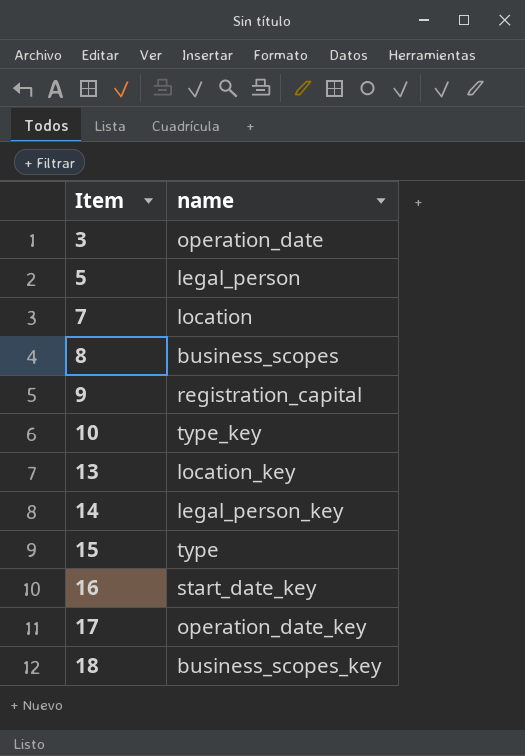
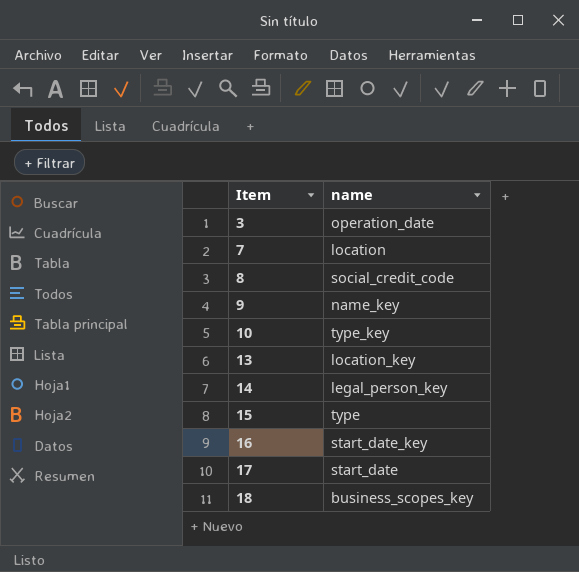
row 5: legal_person -> none
8 | name: business_scopes -> social_credit_code
9 | name: registration_capital -> name_key
17 | name: operation_date_key -> start_date

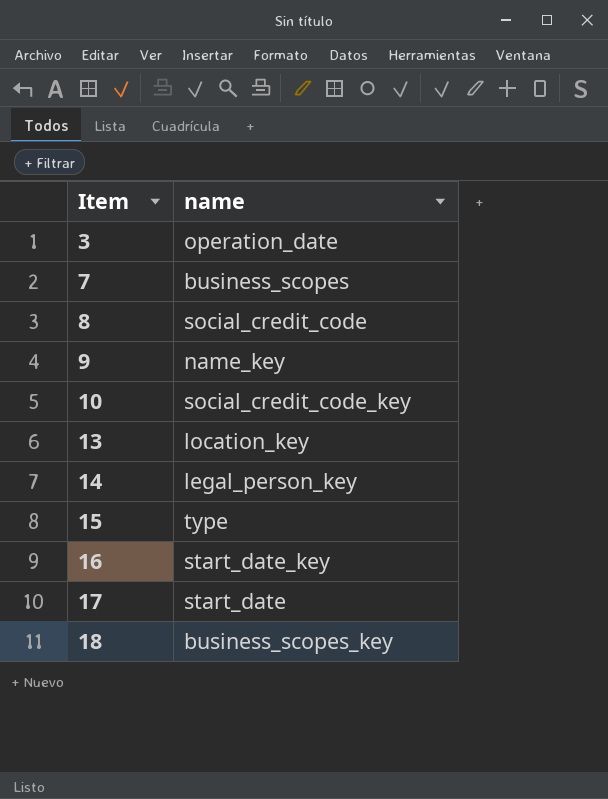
7 | name: location -> business_scopes
10 | name: type_key -> social_credit_code_key

